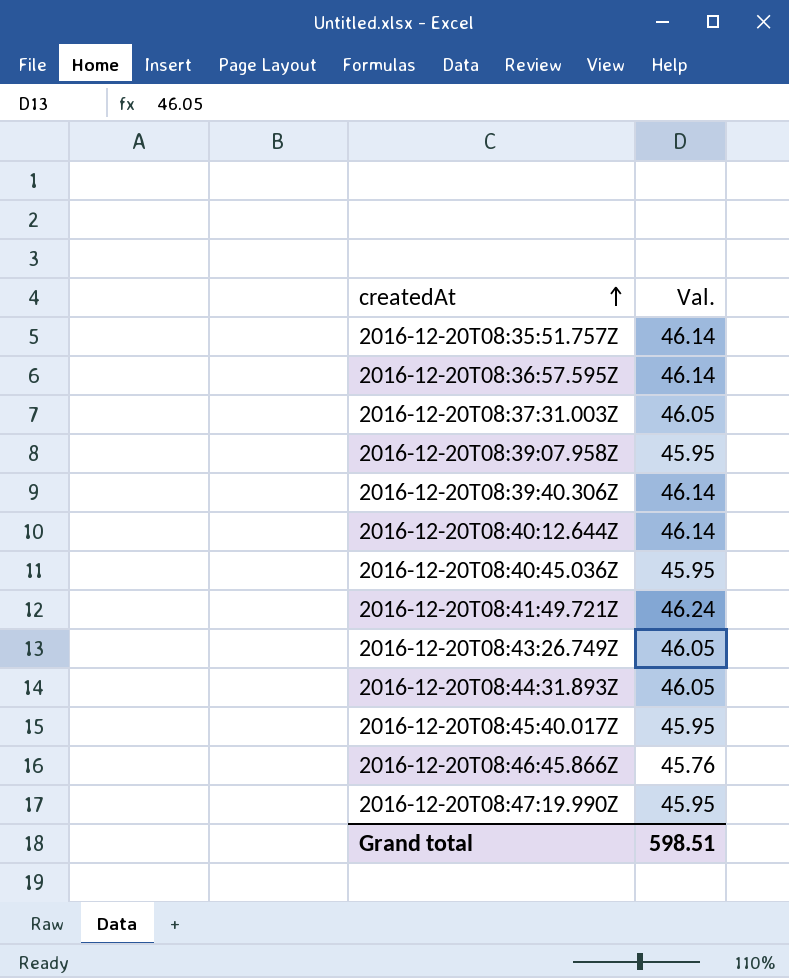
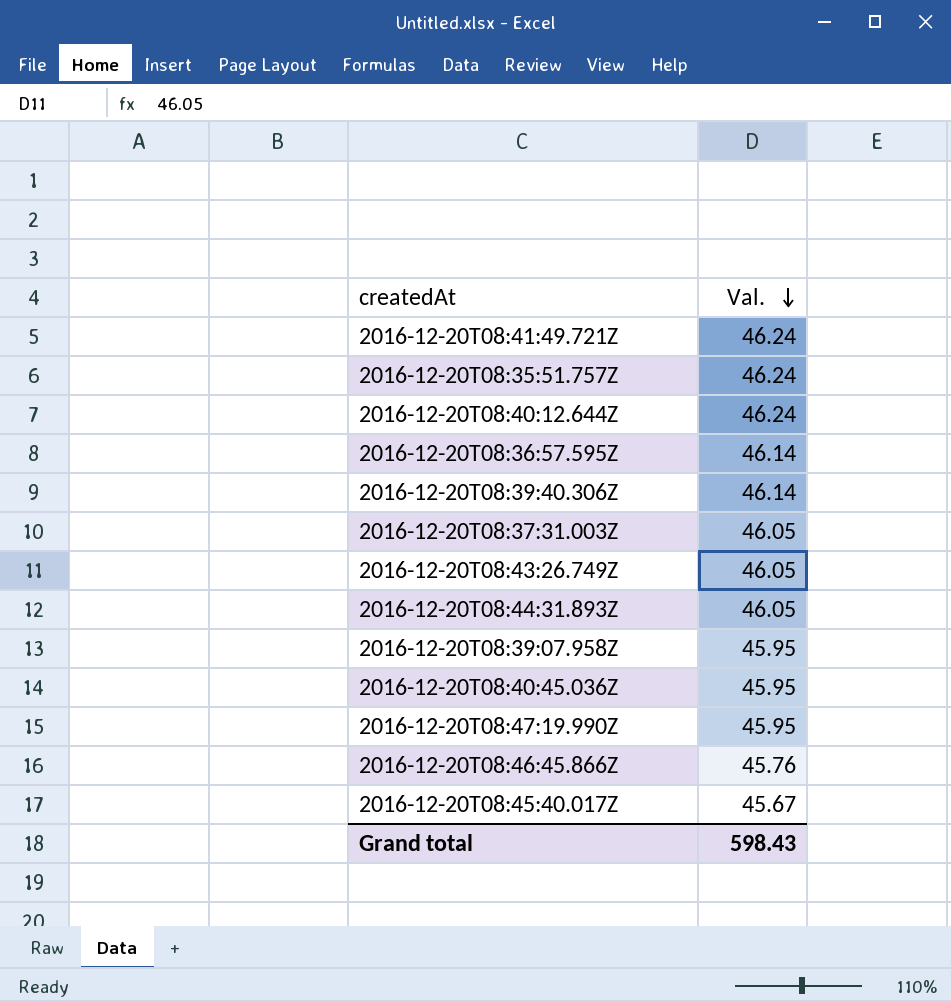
row order: createdAt ascending -> Val. descending
2016-12-20T08:35:51.757Z | Val.: 46.14 -> 46.24
2016-12-20T08:40:12.644Z | Val.: 46.14 -> 46.24
2016-12-20T08:45:40.017Z | Val.: 45.95 -> 45.67
Grand total | Val.: 598.51 -> 598.43

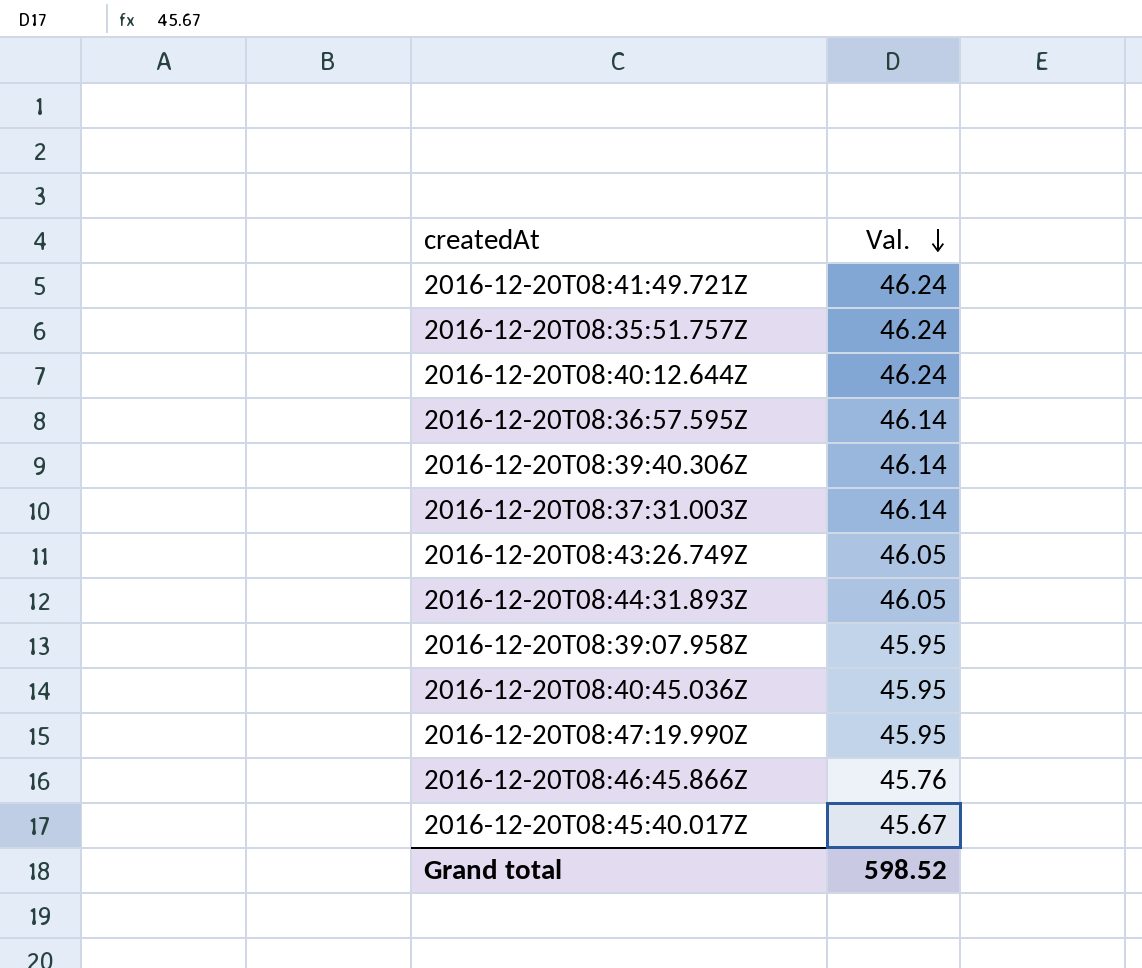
2016-12-20T08:37:31.003Z | Val.: 46.05 -> 46.14
Grand total | Val.: 598.43 -> 598.52

